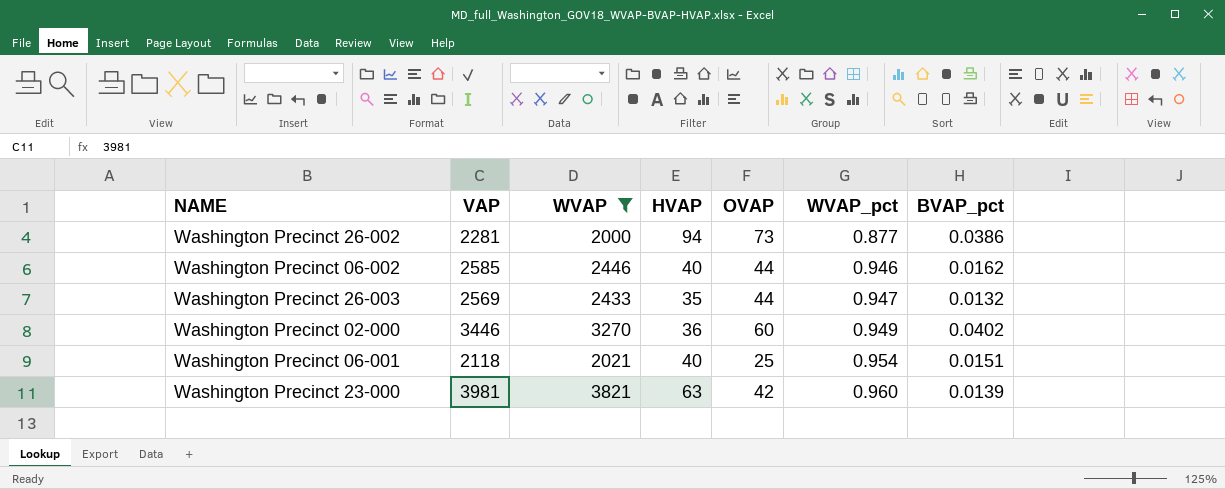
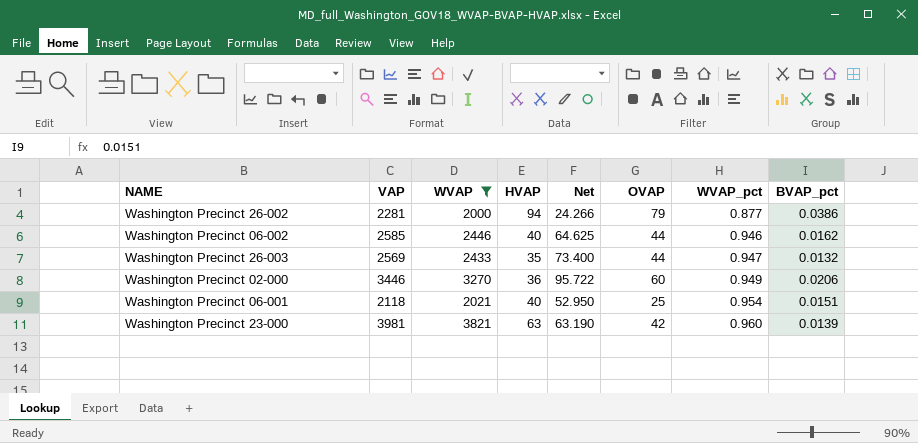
column Net | formula: none -> [VAP] / [HVAP]
Washington Precinct 26-002 | OVAP: 73 -> 79
Washington Precinct 02-000 | BVAP_pct: 0.0402 -> 0.0206

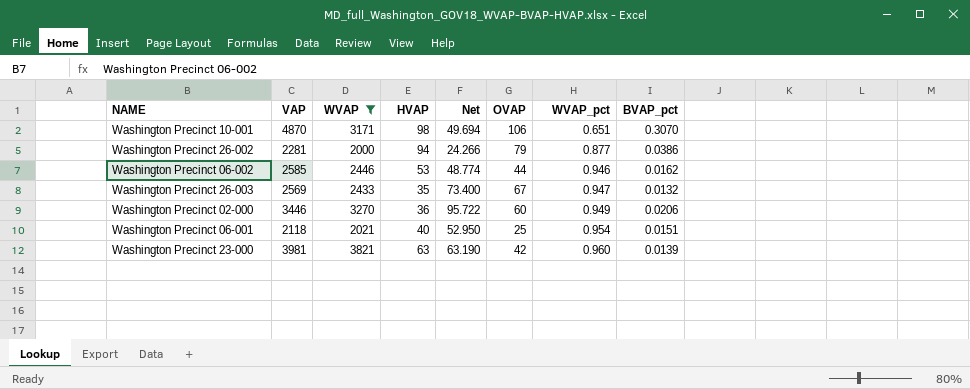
row Washington Precinct 10-001: none -> 4870 | 3171 | 98 | 49.694 | 106 | 0.651 | 0.3070
Washington Precinct 06-002 | HVAP: 40 -> 53
Washington Precinct 06-002 | Net: 64.625 -> 48.774
Washington Precinct 26-003 | OVAP: 44 -> 67

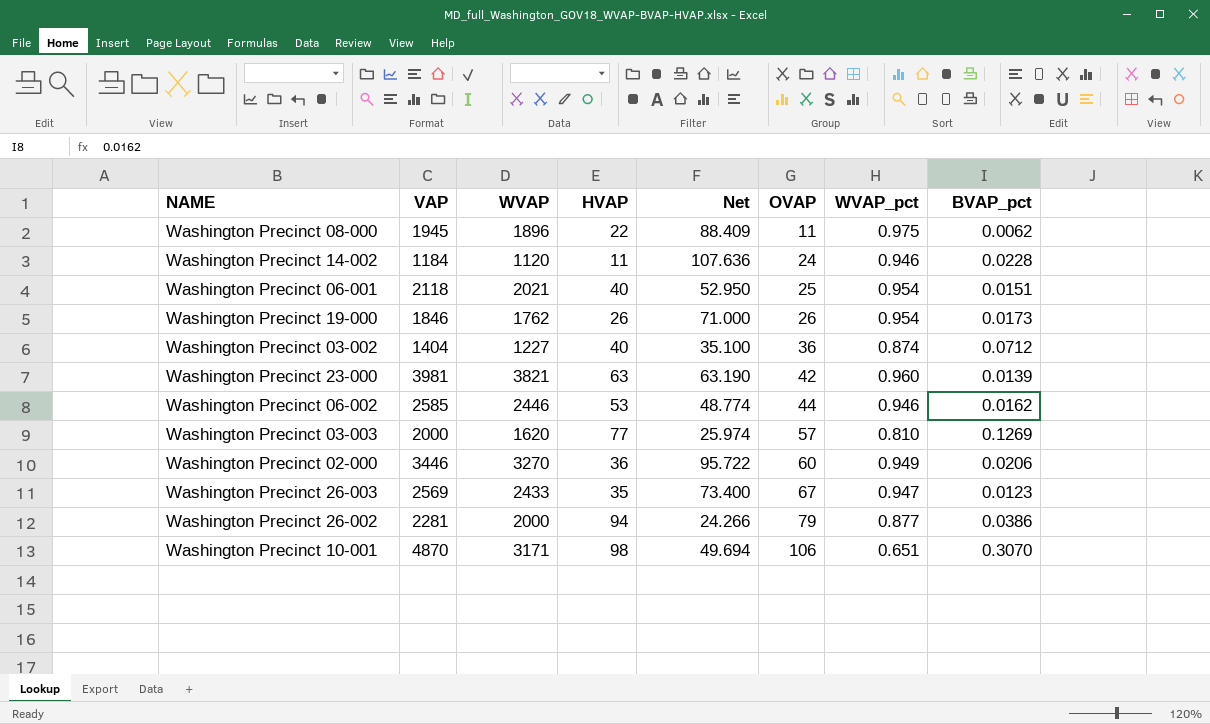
filter: WVAP >= 2000 -> none
row order: WVAP_pct ascending -> OVAP ascending
Washington Precinct 26-003 | BVAP_pct: 0.0132 -> 0.0123

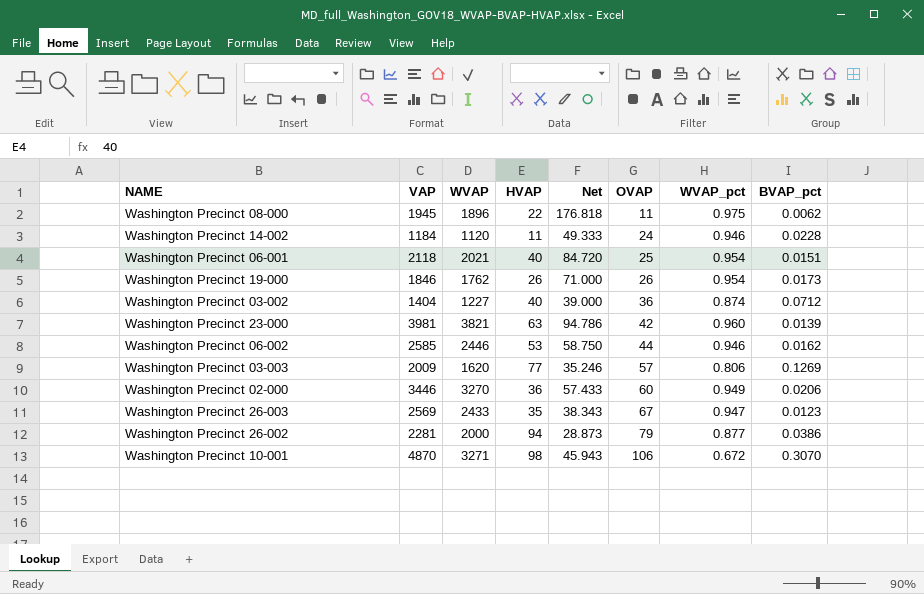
column Net | formula: [VAP] / [HVAP] -> [VAP] / [OVAP]
Washington Precinct 03-003 | VAP: 2000 -> 2009
Washington Precinct 03-003 | WVAP_pct: 0.810 -> 0.806
Washington Precinct 10-001 | WVAP: 3171 -> 3271
Washington Precinct 10-001 | WVAP_pct: 0.651 -> 0.672

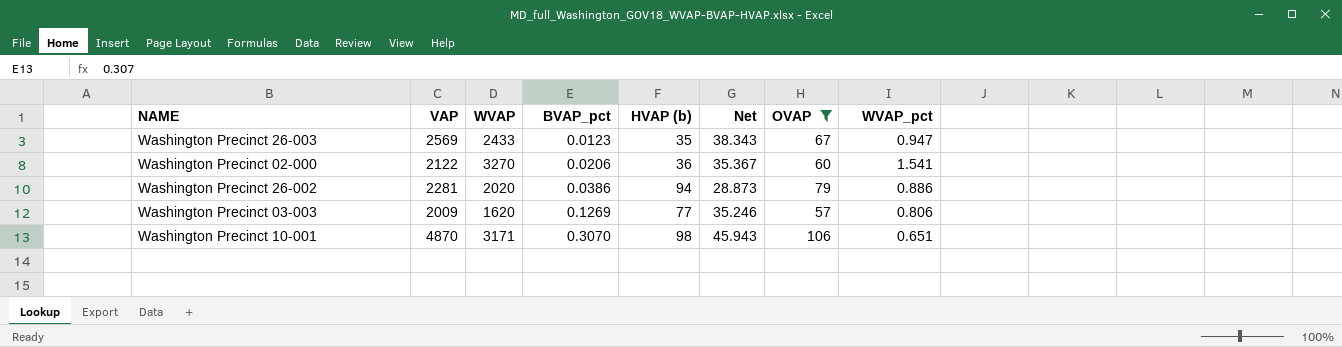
filter: none -> OVAP >= 57
row order: OVAP ascending -> BVAP_pct ascending
column BVAP_pct | position: 8 -> 4
column name: HVAP -> HVAP (b)
Washington Precinct 02-000 | VAP: 3446 -> 2122
Washington Precinct 02-000 | Net: 57.433 -> 35.367
Washington Precinct 02-000 | WVAP_pct: 0.949 -> 1.541
Washington Precinct 26-002 | WVAP: 2000 -> 2020
Washington Precinct 26-002 | WVAP_pct: 0.877 -> 0.886
Washington Precinct 10-001 | WVAP: 3271 -> 3171
Washington Precinct 10-001 | WVAP_pct: 0.672 -> 0.651

